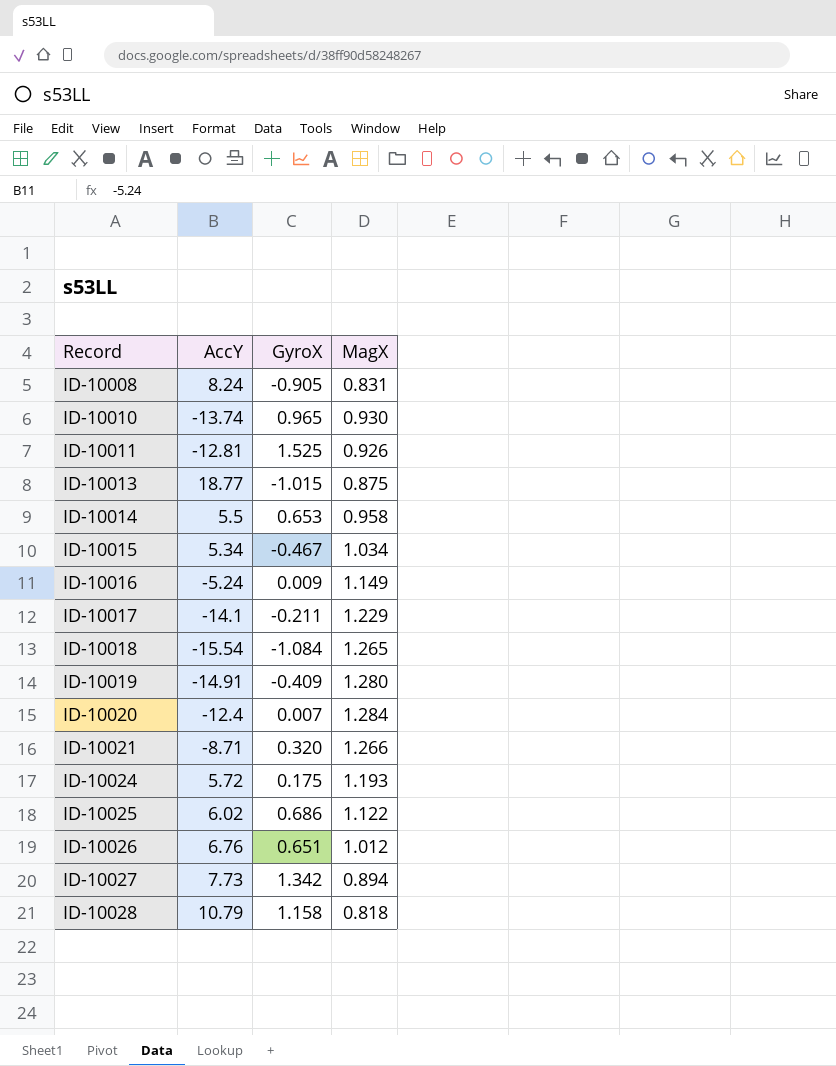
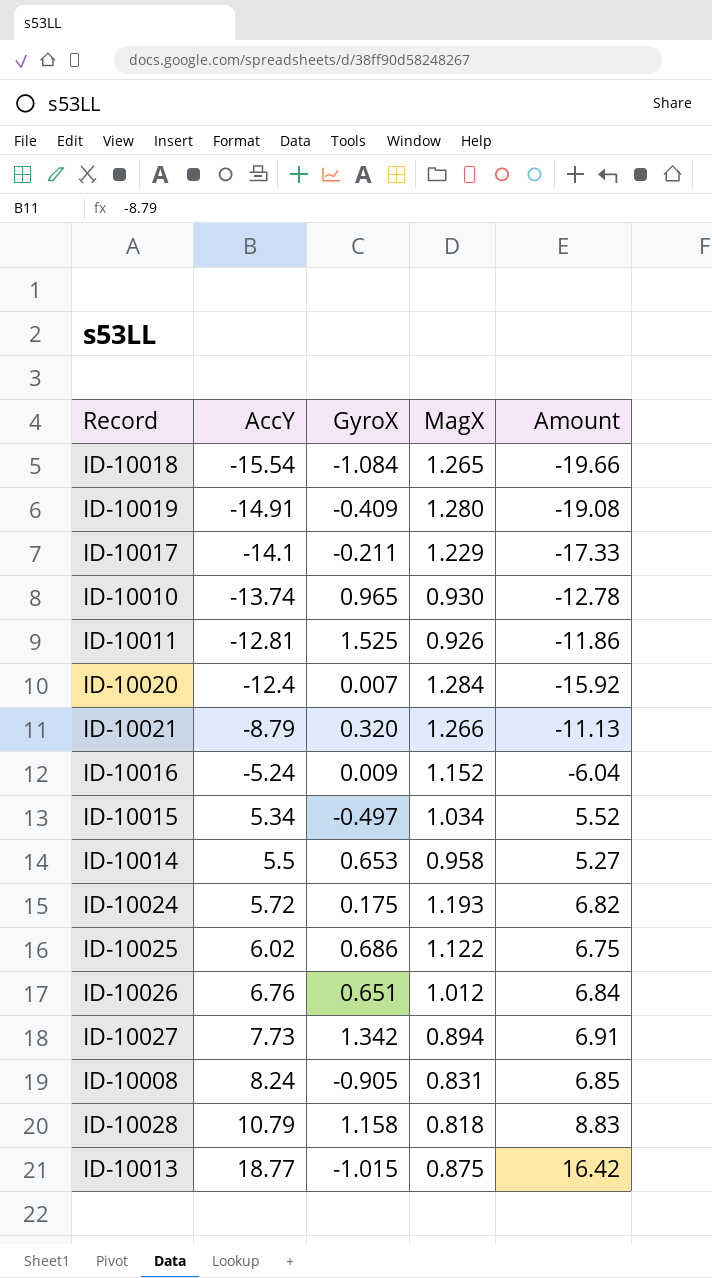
row order: Record ascending -> AccY ascending
column Amount | formula: none -> [AccY] * [MagX]
ID-10021 | AccY: -8.71 -> -8.79
ID-10016 | MagX: 1.149 -> 1.152
ID-10015 | GyroX: -0.467 -> -0.497

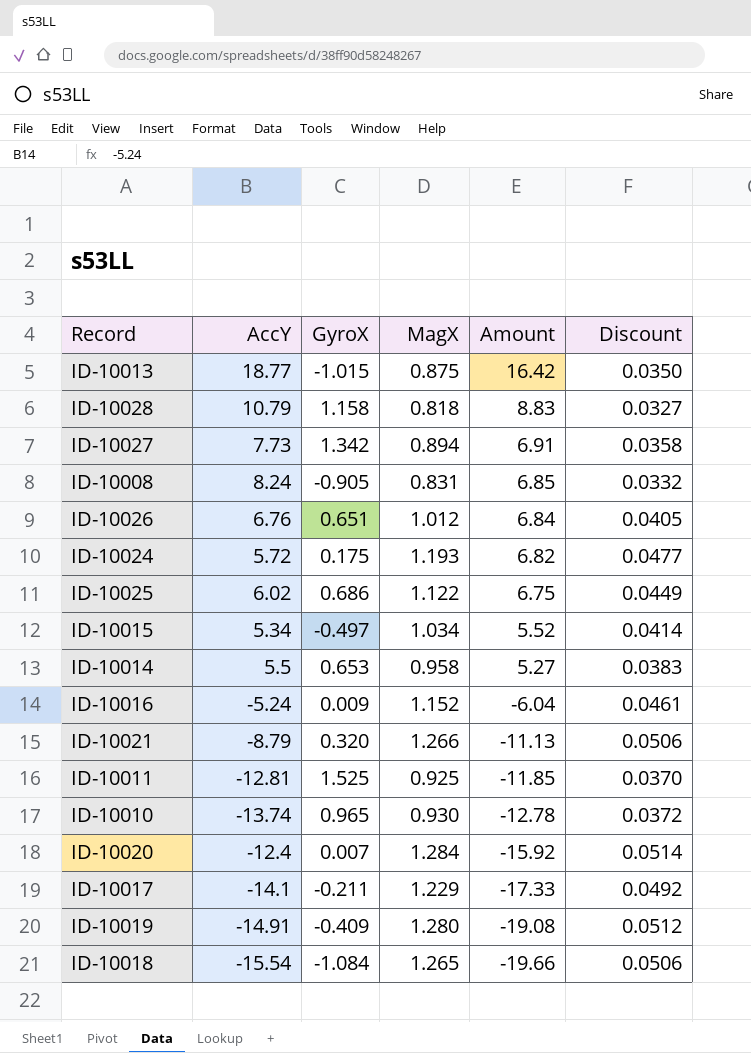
row order: AccY ascending -> Amount descending
column Discount | formula: none -> [MagX] * 0.04
ID-10011 | MagX: 0.926 -> 0.925
ID-10011 | Amount: -11.86 -> -11.85

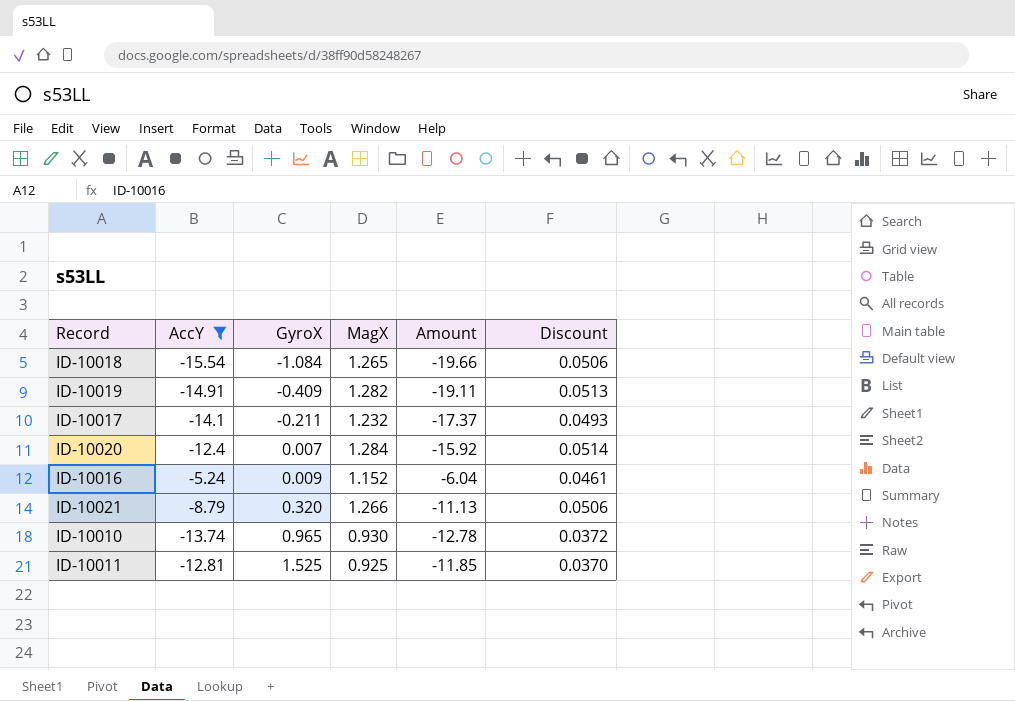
filter: none -> AccY <= -5.24
row order: Amount descending -> GyroX ascending
ID-10019 | MagX: 1.280 -> 1.282
ID-10019 | Amount: -19.08 -> -19.11
ID-10019 | Discount: 0.0512 -> 0.0513
ID-10017 | MagX: 1.229 -> 1.232
ID-10017 | Amount: -17.33 -> -17.37
ID-10017 | Discount: 0.0492 -> 0.0493

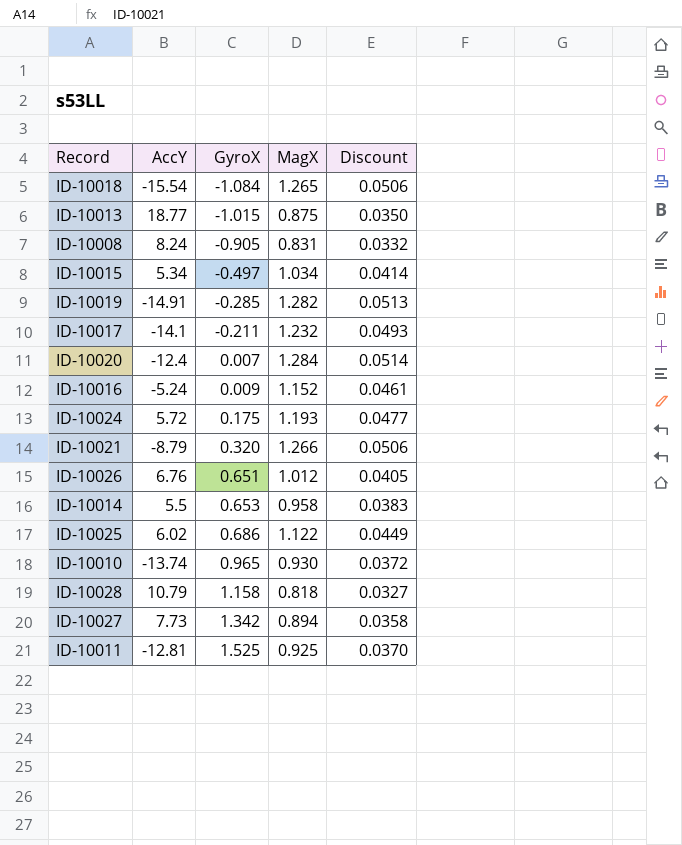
filter: AccY <= -5.24 -> none
column Amount | formula: [AccY] * [MagX] -> none
ID-10019 | GyroX: -0.409 -> -0.285

